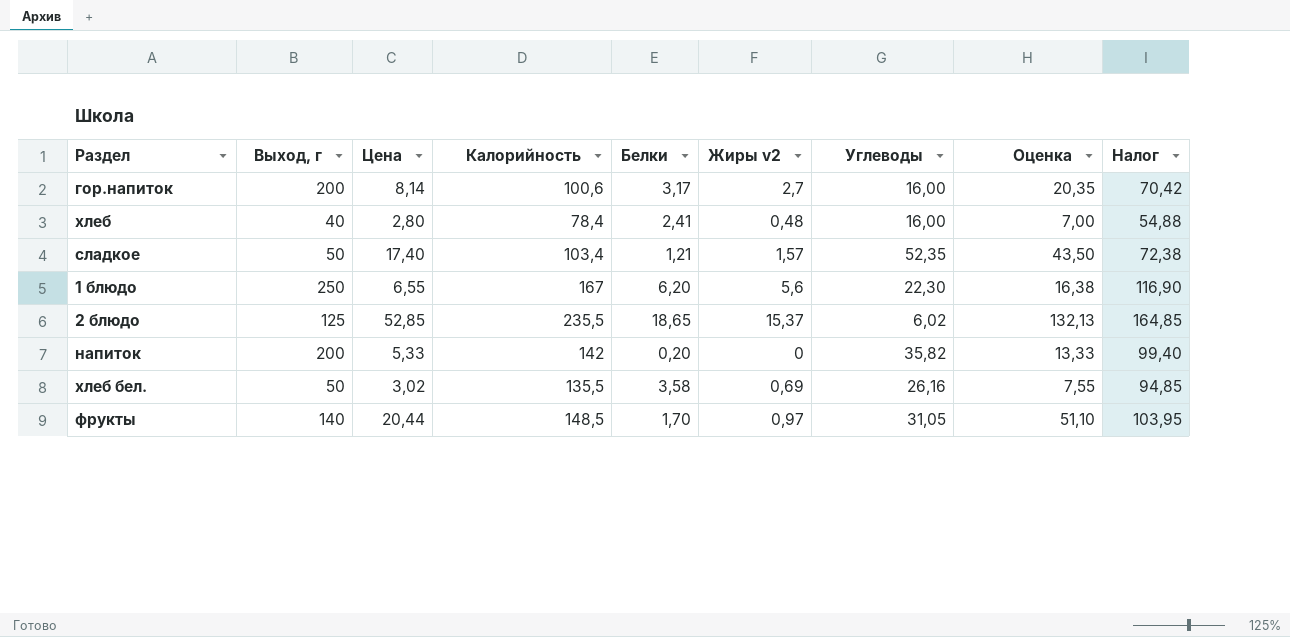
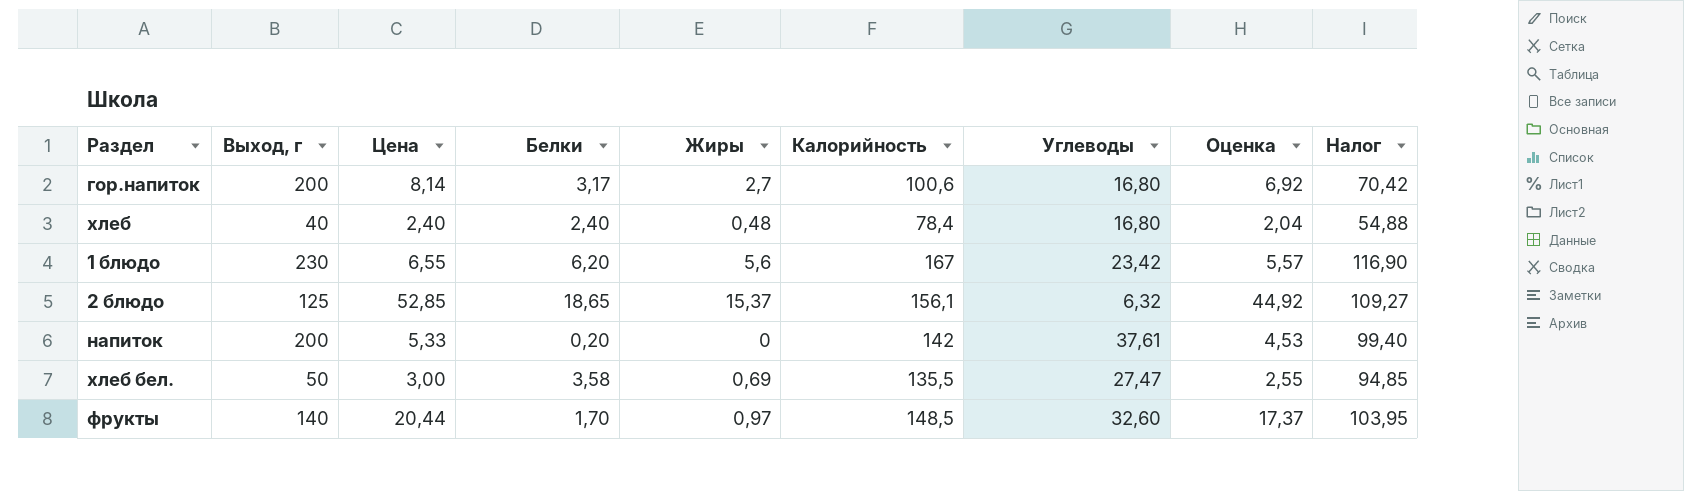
column name: Жиры v2 -> Жиры
column Калорийность | position: 4 -> 6
column Оценка | formula: [Цена] * 2,5 -> [Цена] * 0,85
row сладкое: 50 | 17,40 | 103,4 | 1,21 | 1,57 | 52,35 | 43,50 | 72,38 -> none
гор.напиток | Углеводы: 16,00 -> 16,80
хлеб | Цена: 2,80 -> 2,40
хлеб | Белки: 2,41 -> 2,40
хлеб | Углеводы: 16,00 -> 16,80
1 блюдо | Выход, г: 250 -> 230
1 блюдо | Углеводы: 22,30 -> 23,42
2 блюдо | Калорийность: 235,5 -> 156,1
2 блюдо | Углеводы: 6,02 -> 6,32
2 блюдо | Налог: 164,85 -> 109,27
напиток | Углеводы: 35,82 -> 37,61
хлеб бел. | Цена: 3,02 -> 3,00
хлеб бел. | Углеводы: 26,16 -> 27,47
фрукты | Углеводы: 31,05 -> 32,60

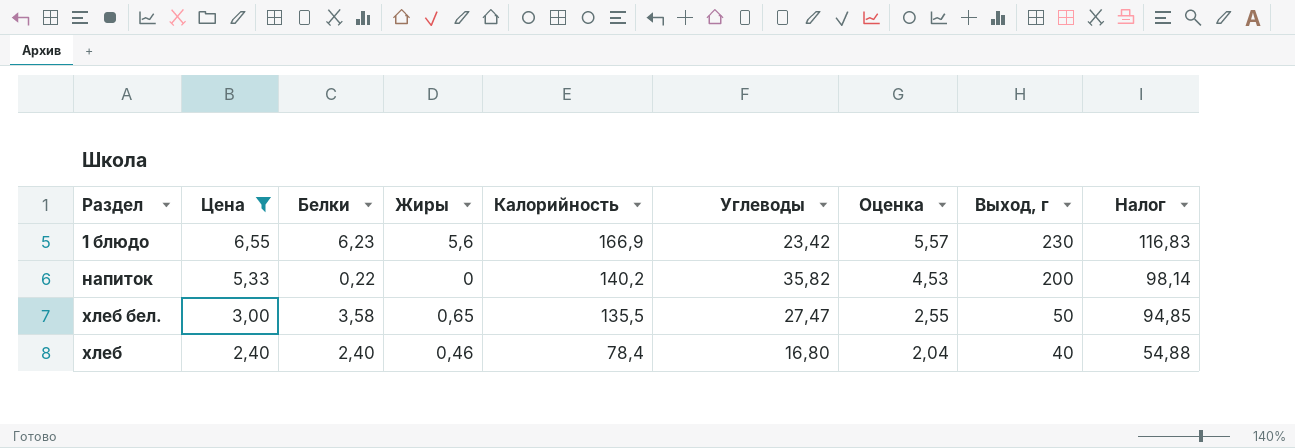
filter: none -> Цена <= 6,55
row order: none -> Цена descending
column Выход, г | position: 2 -> 8
1 блюдо | Белки: 6,20 -> 6,23
1 блюдо | Калорийность: 167 -> 166,9
1 блюдо | Налог: 116,90 -> 116,83
напиток | Белки: 0,20 -> 0,22
напиток | Калорийность: 142 -> 140,2
напиток | Углеводы: 37,61 -> 35,82
напиток | Налог: 99,40 -> 98,14
хлеб бел. | Жиры: 0,69 -> 0,65
хлеб | Жиры: 0,48 -> 0,46

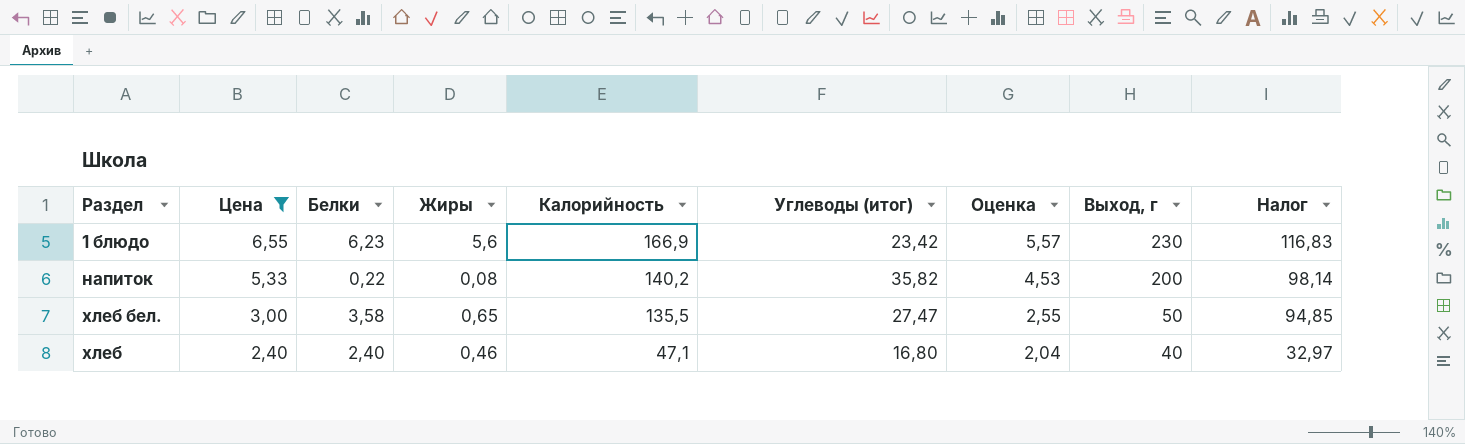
column name: Углеводы -> Углеводы (итог)
напиток | Жиры: 0 -> 0,08
хлеб | Калорийность: 78,4 -> 47,1
хлеб | Налог: 54,88 -> 32,97

